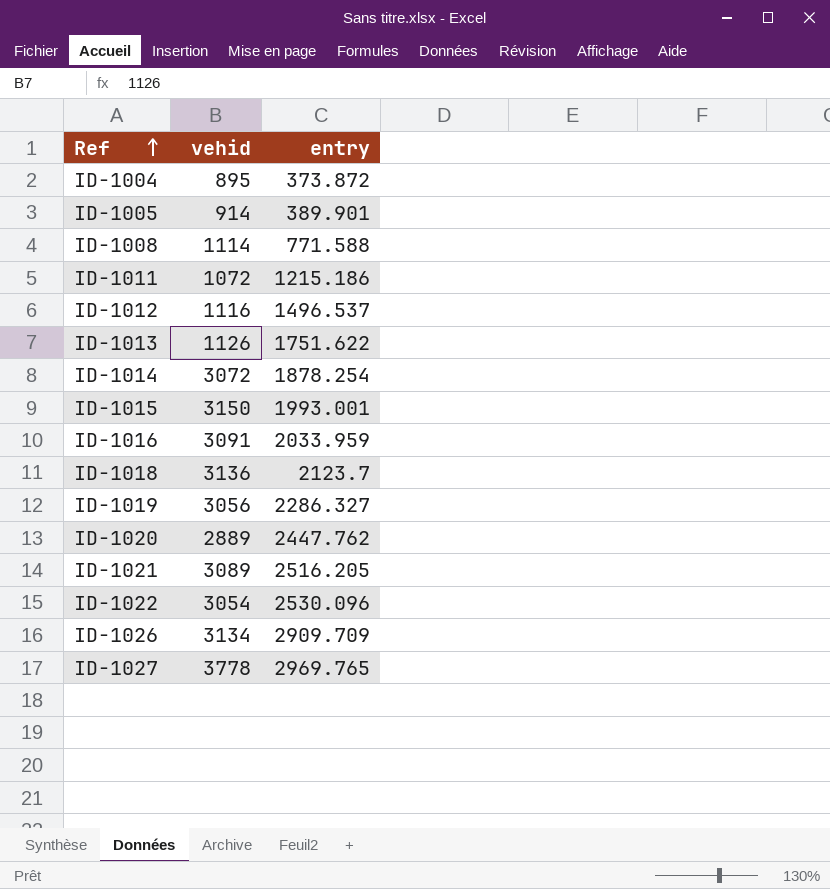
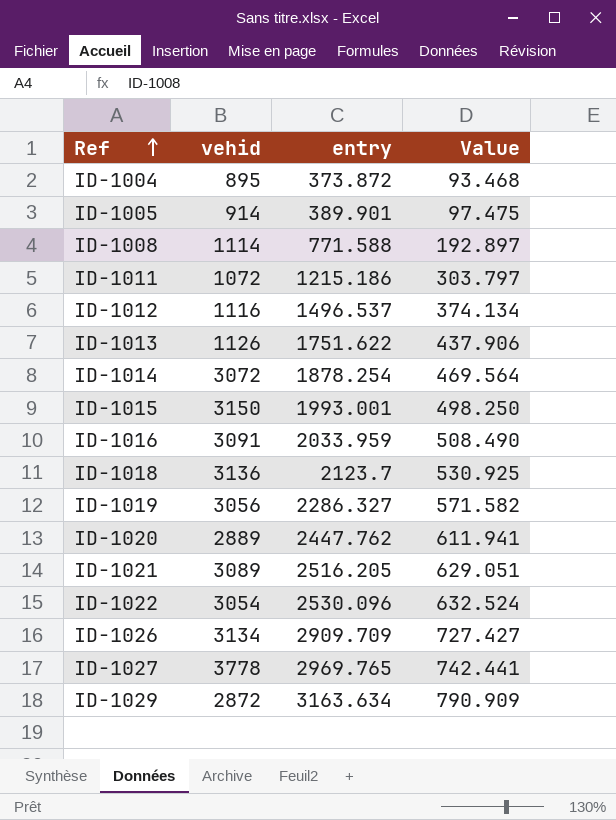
column Value | formula: none -> [entry] * 0.25
row ID-1029: none -> 2872 | 3163.634 | 790.909

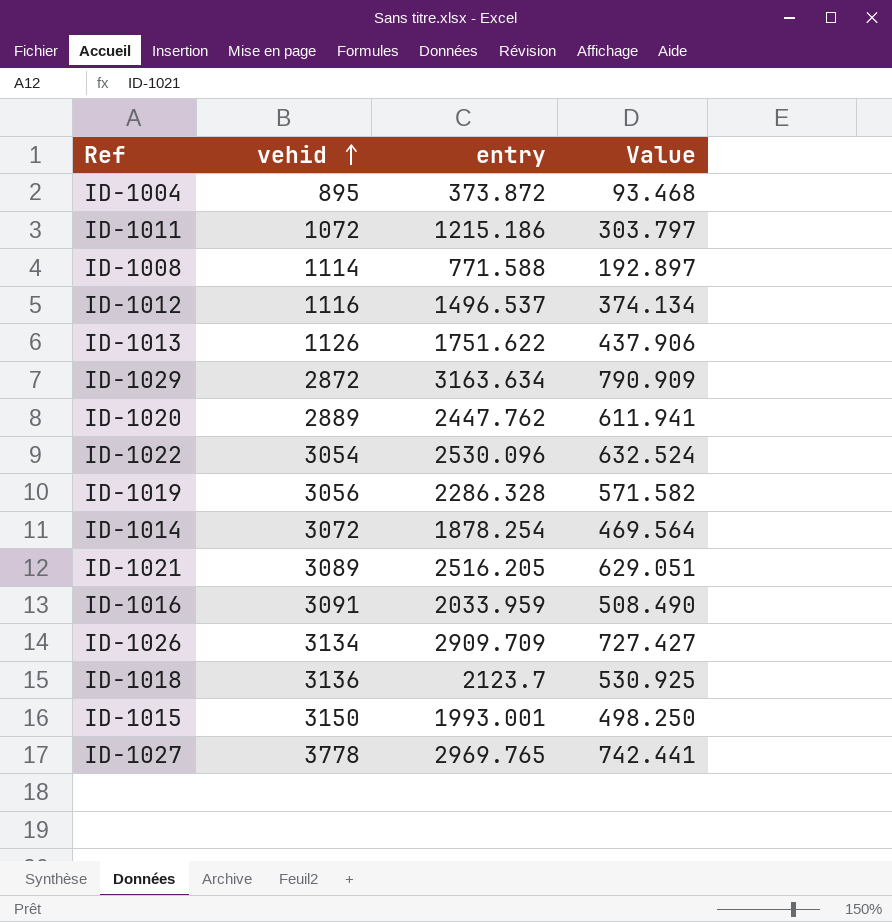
row order: Ref ascending -> vehid ascending
row ID-1005: 914 | 389.901 | 97.475 -> none
ID-1019 | entry: 2286.327 -> 2286.328

